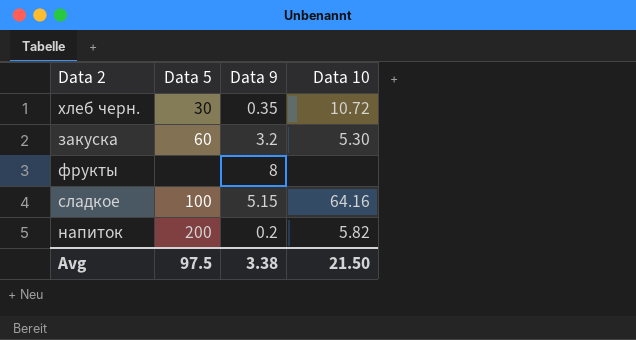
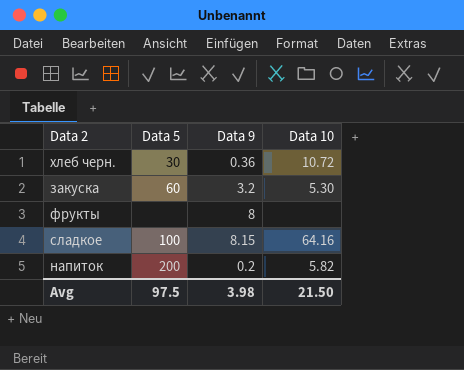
хлеб черн. | Data 9: 0.35 -> 0.36
сладкое | Data 9: 5.15 -> 8.15
Avg | Data 9: 3.38 -> 3.98

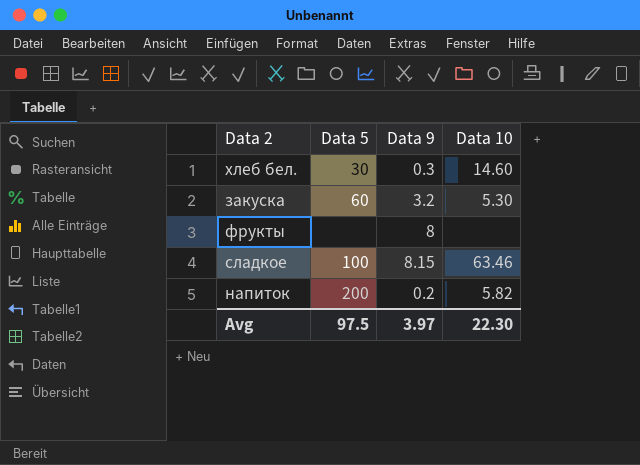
row хлеб черн.: 30 | 0.36 | 10.72 -> none
row хлеб бел.: none -> 30 | 0.3 | 14.60
сладкое | Data 10: 64.16 -> 63.46
Avg | Data 9: 3.98 -> 3.97
Avg | Data 10: 21.50 -> 22.30

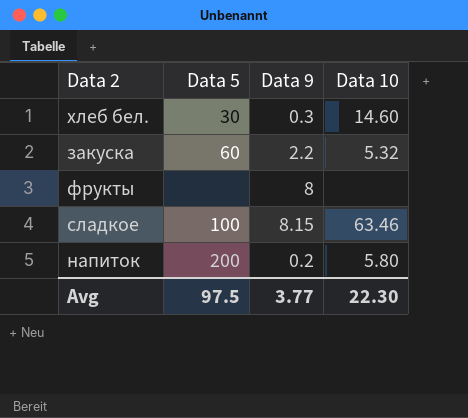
закуска | Data 9: 3.2 -> 2.2
закуска | Data 10: 5.30 -> 5.32
напиток | Data 10: 5.82 -> 5.80
Avg | Data 9: 3.97 -> 3.77

